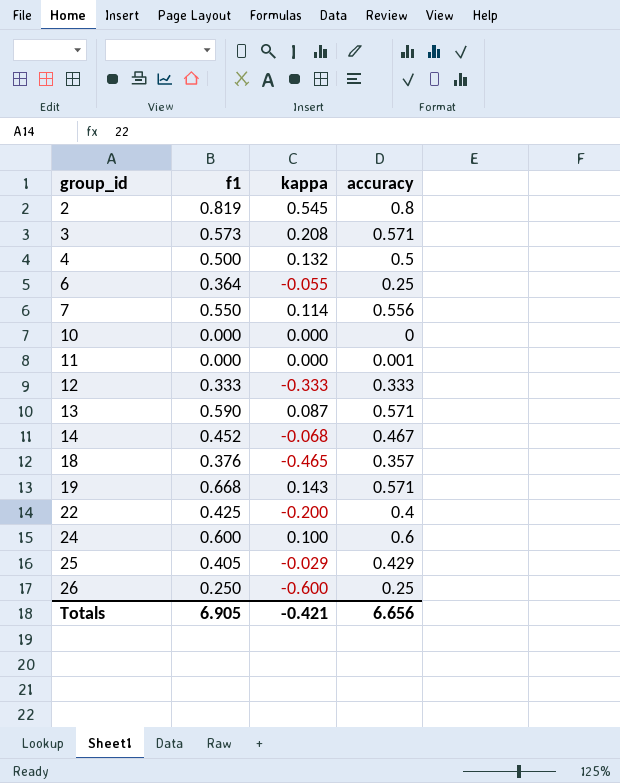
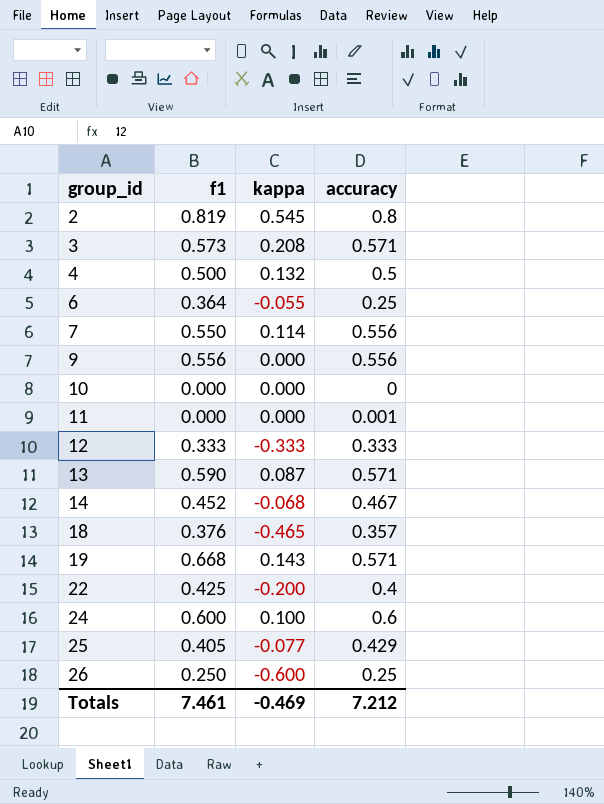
row 9: none -> 0.556 | 0.000 | 0.556
25 | kappa: -0.029 -> -0.077
Totals | f1: 6.905 -> 7.461
Totals | kappa: -0.421 -> -0.469
Totals | accuracy: 6.656 -> 7.212

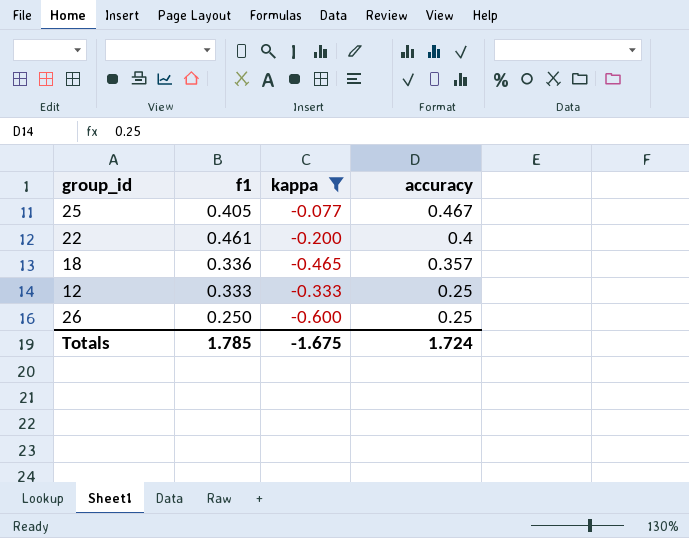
filter: none -> kappa <= -0.077
row order: group_id ascending -> accuracy descending
25 | accuracy: 0.429 -> 0.467
22 | f1: 0.425 -> 0.461
18 | f1: 0.376 -> 0.336
12 | accuracy: 0.333 -> 0.25
Totals | f1: 7.461 -> 1.785
Totals | kappa: -0.469 -> -1.675
Totals | accuracy: 7.212 -> 1.724

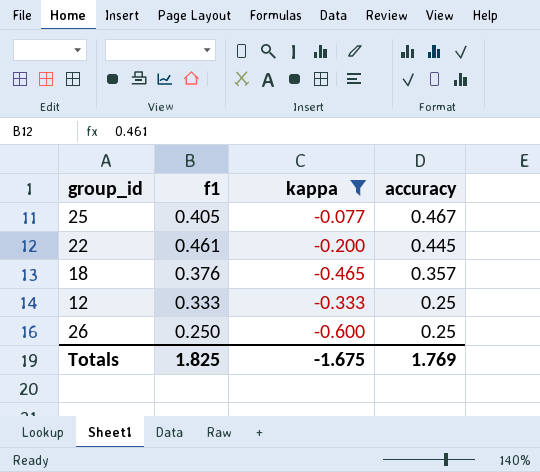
22 | accuracy: 0.4 -> 0.445
18 | f1: 0.336 -> 0.376
Totals | f1: 1.785 -> 1.825
Totals | accuracy: 1.724 -> 1.769

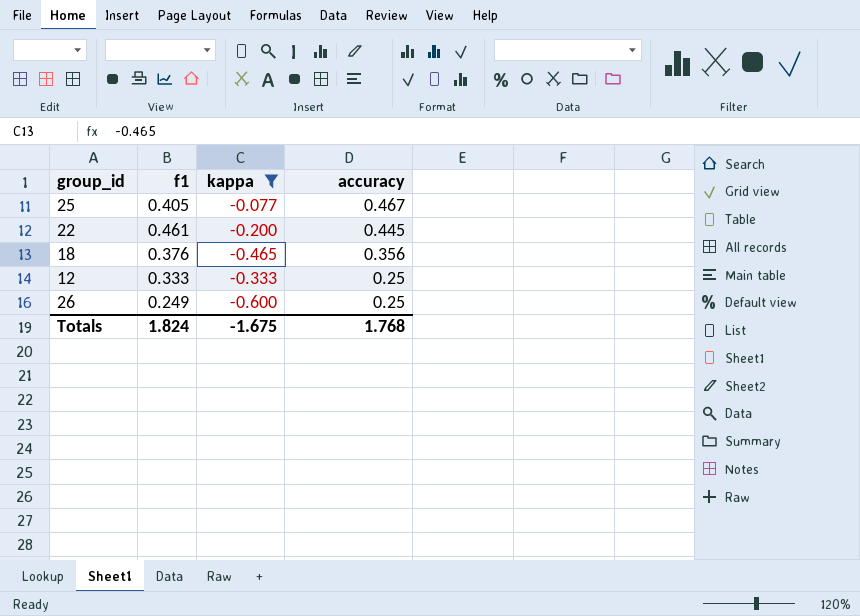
18 | accuracy: 0.357 -> 0.356
26 | f1: 0.250 -> 0.249
Totals | f1: 1.825 -> 1.824
Totals | accuracy: 1.769 -> 1.768

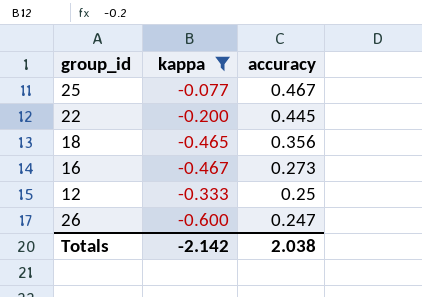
column f1 | position: 2 -> none
row 16: none -> -0.467 | 0.273
26 | accuracy: 0.25 -> 0.247
Totals | kappa: -1.675 -> -2.142
Totals | accuracy: 1.768 -> 2.038

